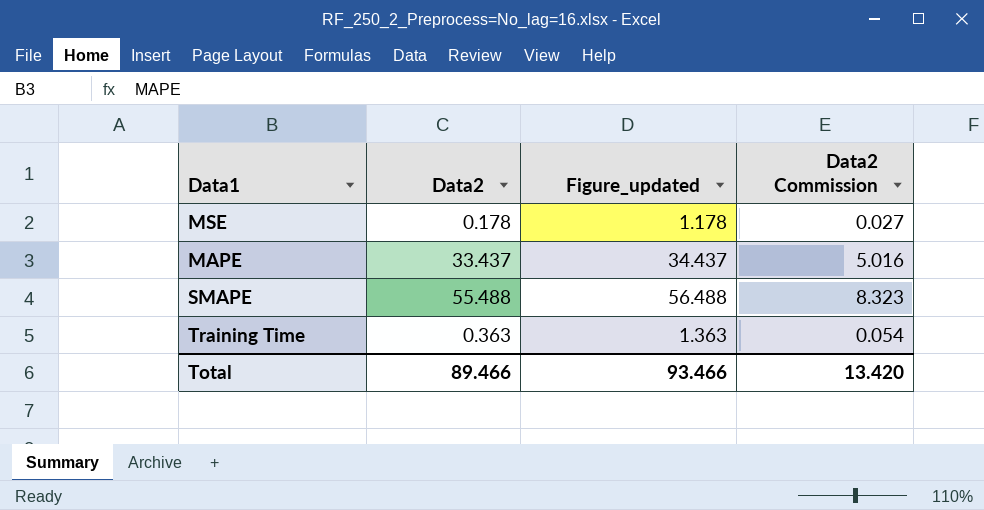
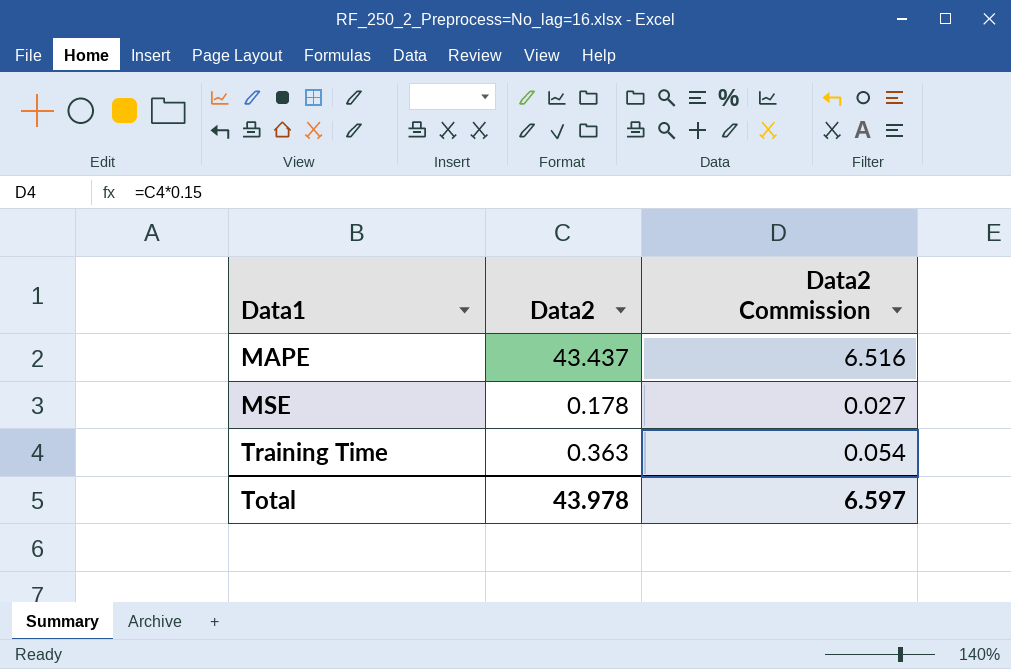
row order: none -> Data1 ascending
column Figure_updated | formula: [Data2] + 1 -> none
row SMAPE: 55.488 | 56.488 | 8.323 -> none
MAPE | Data2: 33.437 -> 43.437
MAPE | Data2 Commission: 5.016 -> 6.516
Total | Data2: 89.466 -> 43.978
Total | Data2 Commission: 13.420 -> 6.597

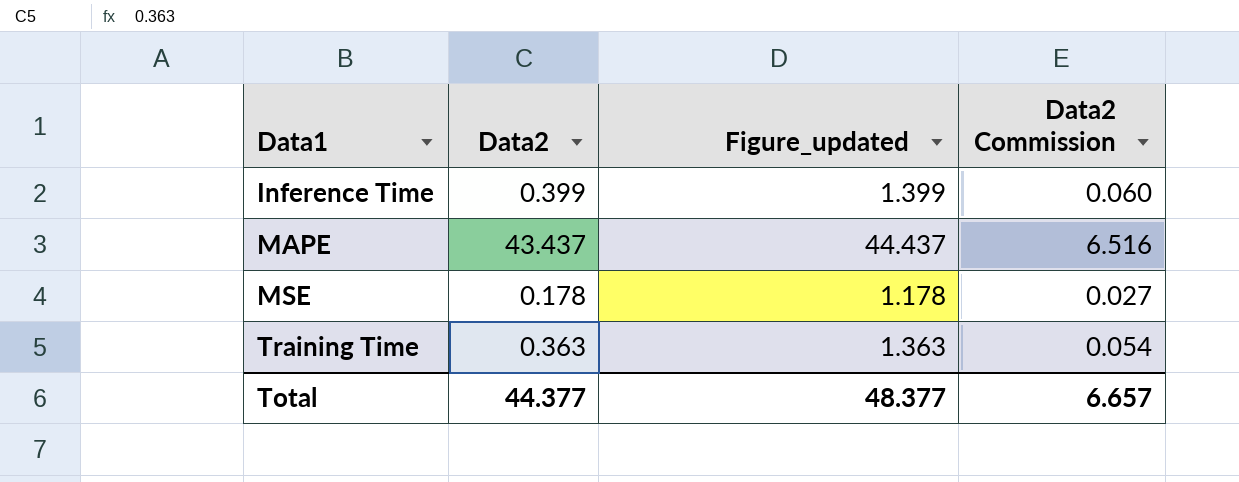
column Figure_updated | formula: none -> [Data2] + 1
row Inference Time: none -> 0.399 | 1.399 | 0.060
Total | Data2: 43.978 -> 44.377
Total | Data2 Commission: 6.597 -> 6.657

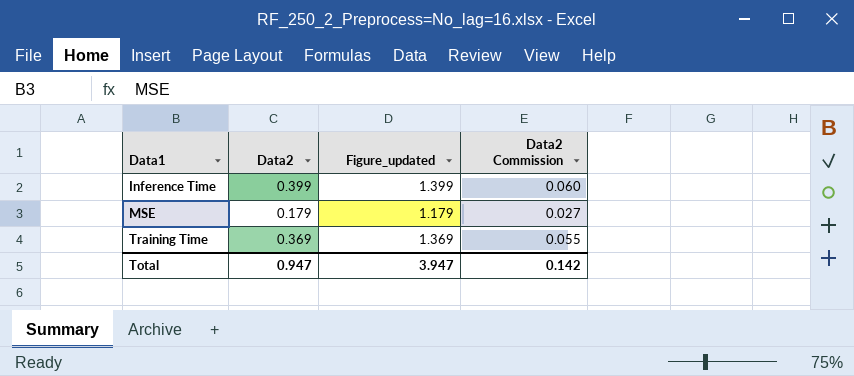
row MAPE: 43.437 | 44.437 | 6.516 -> none
MSE | Data2: 0.178 -> 0.179
MSE | Figure_updated: 1.178 -> 1.179
Training Time | Data2: 0.363 -> 0.369
Training Time | Figure_updated: 1.363 -> 1.369
Training Time | Data2 Commission: 0.054 -> 0.055
Total | Data2: 44.377 -> 0.947
Total | Figure_updated: 48.377 -> 3.947
Total | Data2 Commission: 6.657 -> 0.142

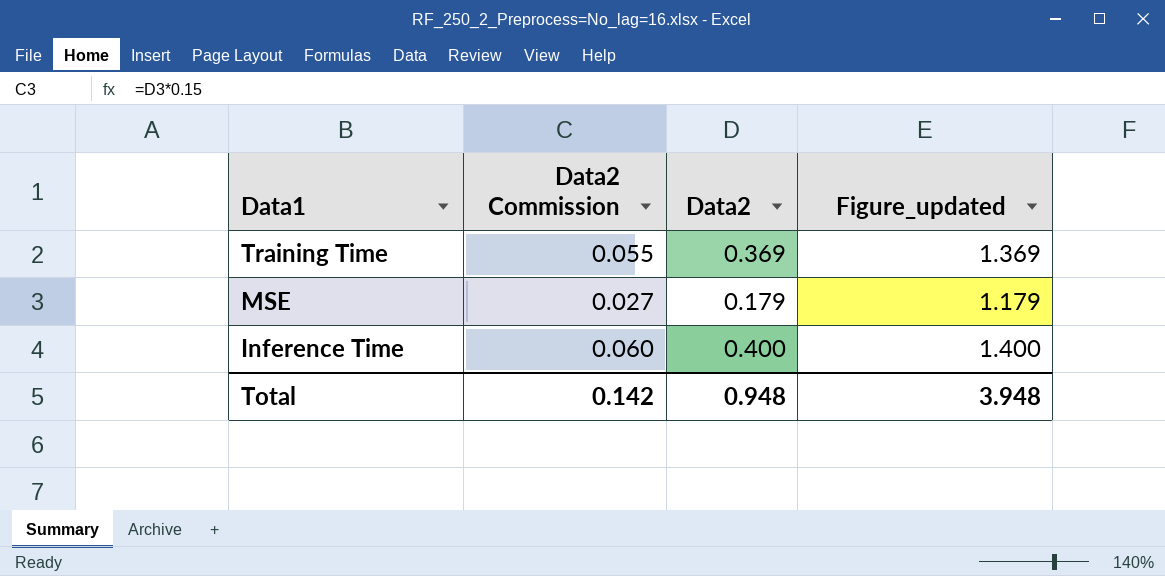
row order: Data1 ascending -> Data1 descending
column Data2 Commission | position: 4 -> 2
Inference Time | Data2: 0.399 -> 0.400
Inference Time | Figure_updated: 1.399 -> 1.400
Total | Data2: 0.947 -> 0.948
Total | Figure_updated: 3.947 -> 3.948

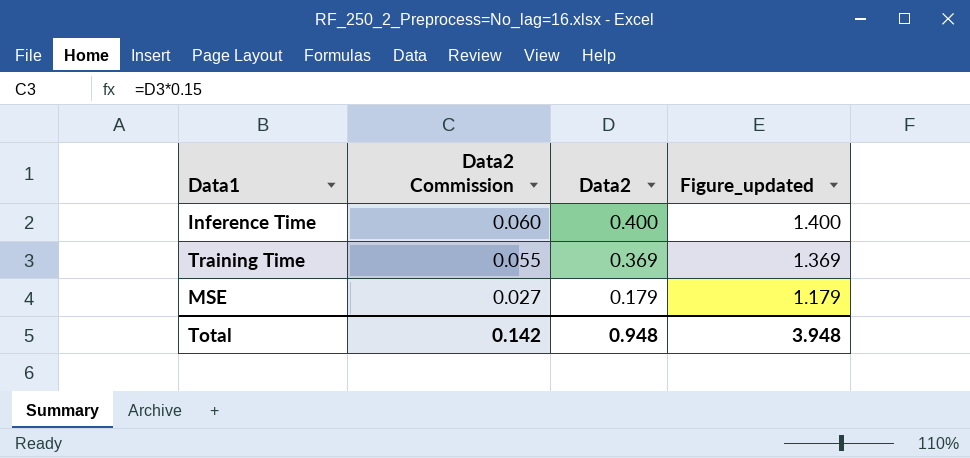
row order: Data1 descending -> Data2 Commission descending

